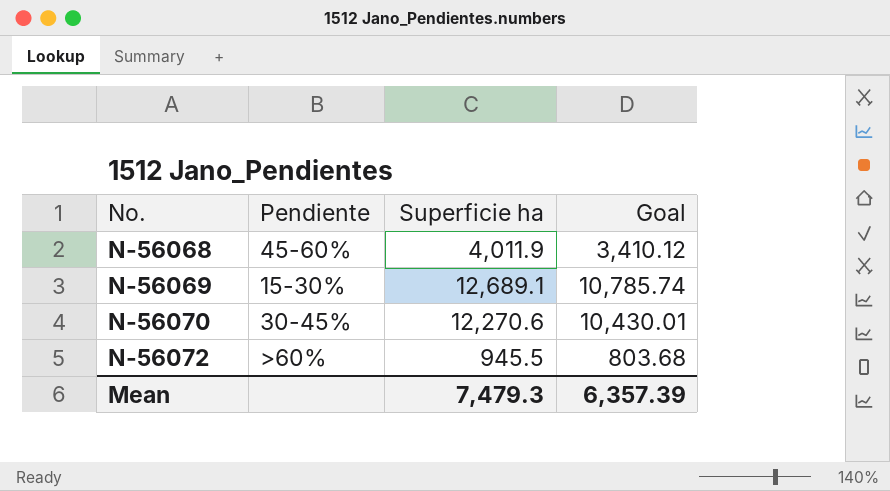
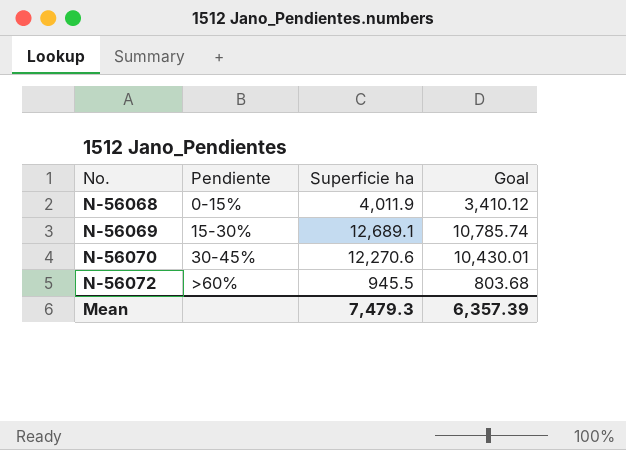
N-56068 | Pendiente: 45-60% -> 0-15%

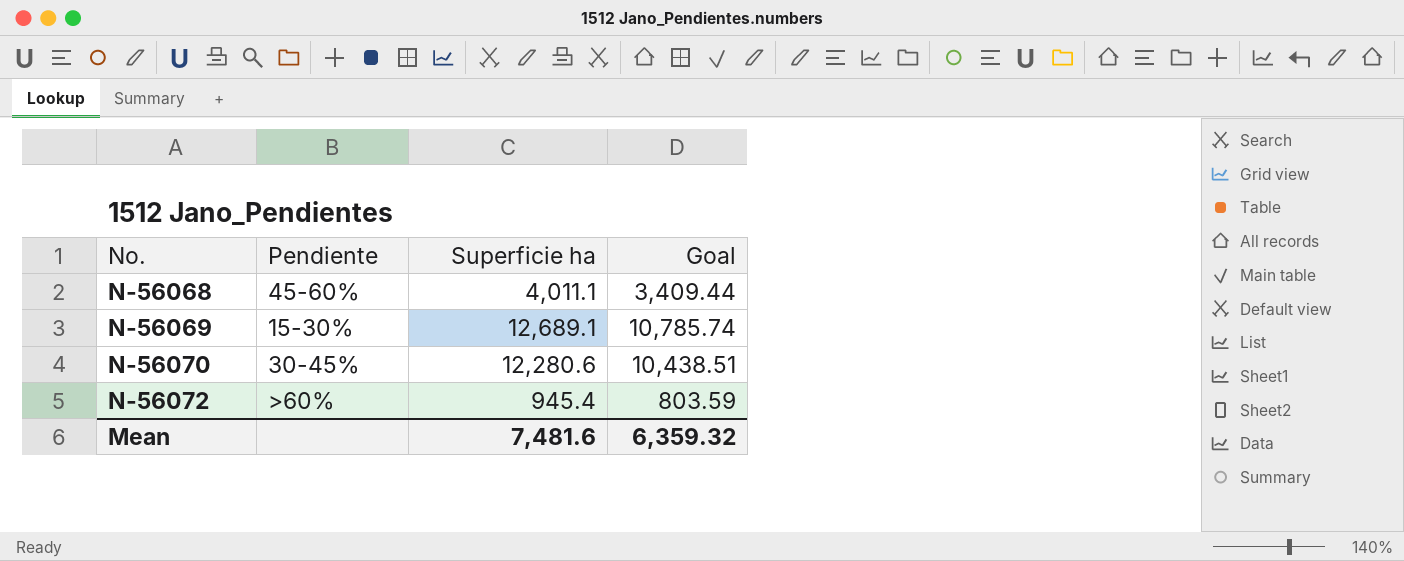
N-56068 | Pendiente: 0-15% -> 45-60%
N-56068 | Superficie ha: 4,011.9 -> 4,011.1
N-56068 | Goal: 3,410.12 -> 3,409.44
N-56070 | Superficie ha: 12,270.6 -> 12,280.6
N-56070 | Goal: 10,430.01 -> 10,438.51
N-56072 | Superficie ha: 945.5 -> 945.4
N-56072 | Goal: 803.68 -> 803.59
Mean | Superficie ha: 7,479.3 -> 7,481.6
Mean | Goal: 6,357.39 -> 6,359.32

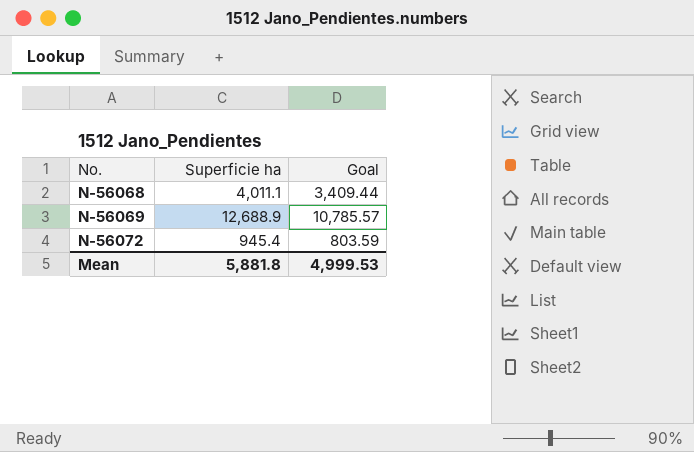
column Pendiente | position: 2 -> none
row N-56070: 30-45% | 12,280.6 | 10,438.51 -> none
N-56069 | Superficie ha: 12,689.1 -> 12,688.9
N-56069 | Goal: 10,785.74 -> 10,785.57
Mean | Superficie ha: 7,481.6 -> 5,881.8
Mean | Goal: 6,359.32 -> 4,999.53

